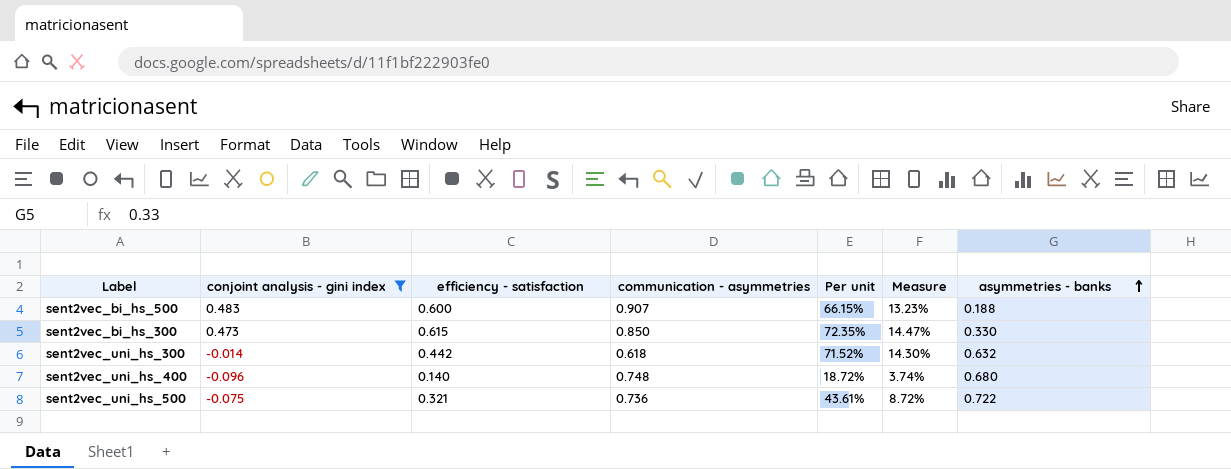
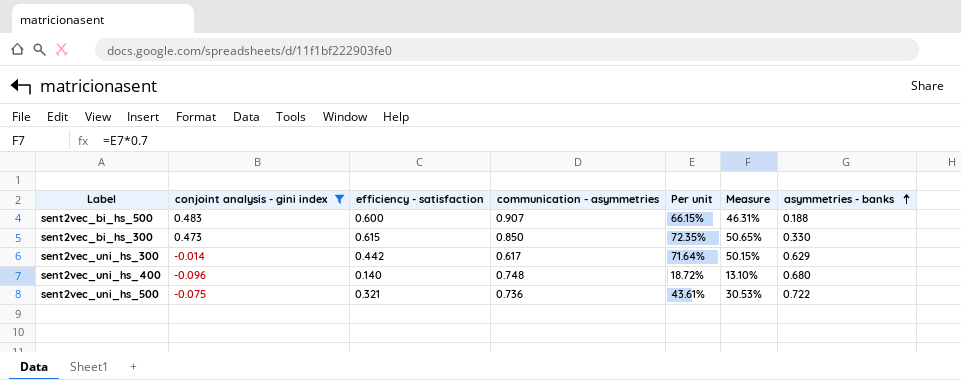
column Measure | formula: [Per unit] * 0.2 -> [Per unit] * 0.7
sent2vec_uni_hs_300 | communication - asymmetries: 0.618 -> 0.617
sent2vec_uni_hs_300 | Per unit: 71.52% -> 71.64%
sent2vec_uni_hs_300 | asymmetries - banks: 0.632 -> 0.629

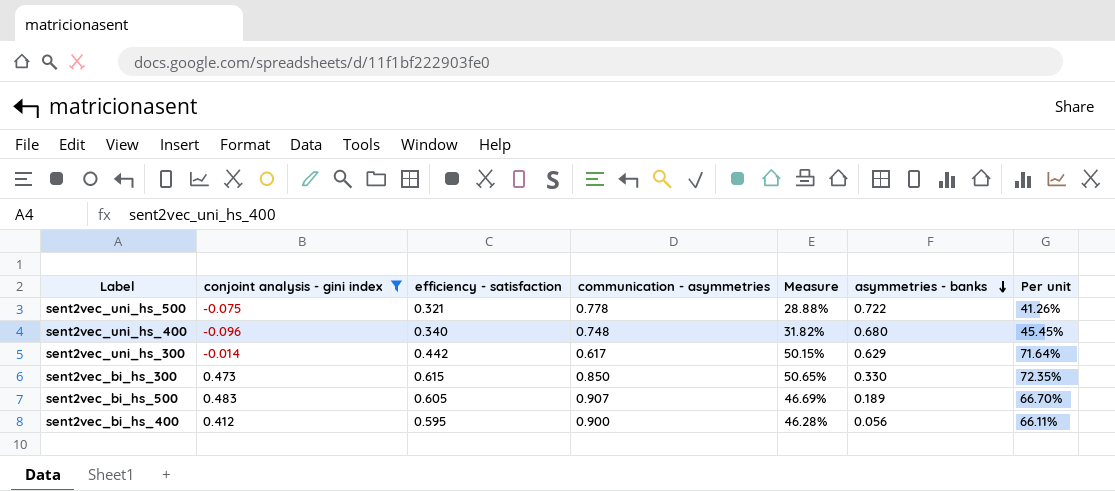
row order: asymmetries - banks ascending -> asymmetries - banks descending
column Per unit | position: 5 -> 7
sent2vec_uni_hs_500 | communication - asymmetries: 0.736 -> 0.778
sent2vec_uni_hs_500 | Measure: 30.53% -> 28.88%
sent2vec_uni_hs_500 | Per unit: 43.61% -> 41.26%
sent2vec_uni_hs_400 | efficiency - satisfaction: 0.140 -> 0.340
sent2vec_uni_hs_400 | Measure: 13.10% -> 31.82%
sent2vec_uni_hs_400 | Per unit: 18.72% -> 45.45%
sent2vec_bi_hs_500 | efficiency - satisfaction: 0.600 -> 0.605
sent2vec_bi_hs_500 | Measure: 46.31% -> 46.69%
sent2vec_bi_hs_500 | asymmetries - banks: 0.188 -> 0.189
sent2vec_bi_hs_500 | Per unit: 66.15% -> 66.70%
row sent2vec_bi_hs_400: none -> 0.412 | 0.595 | 0.900 | 46.28% | 0.056 | 66.11%

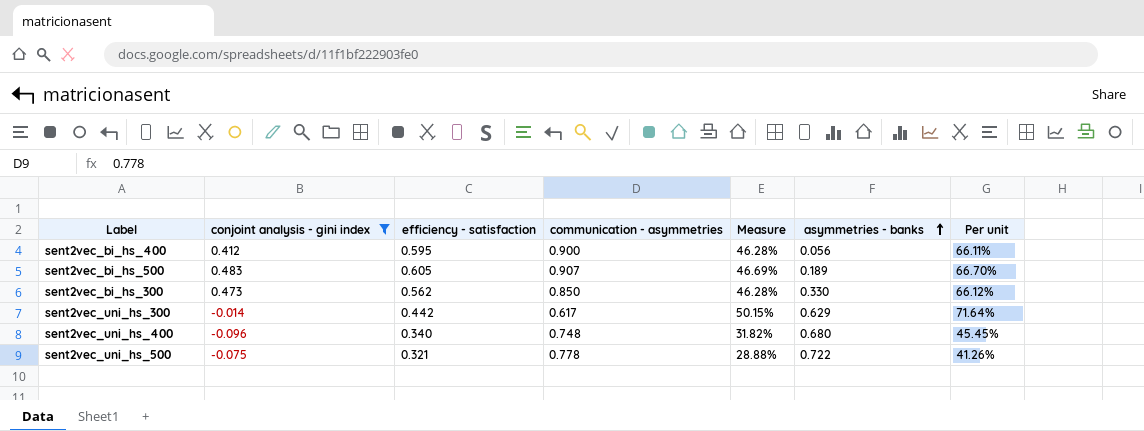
row order: asymmetries - banks descending -> asymmetries - banks ascending
sent2vec_bi_hs_300 | efficiency - satisfaction: 0.615 -> 0.562
sent2vec_bi_hs_300 | Measure: 50.65% -> 46.28%
sent2vec_bi_hs_300 | Per unit: 72.35% -> 66.12%

